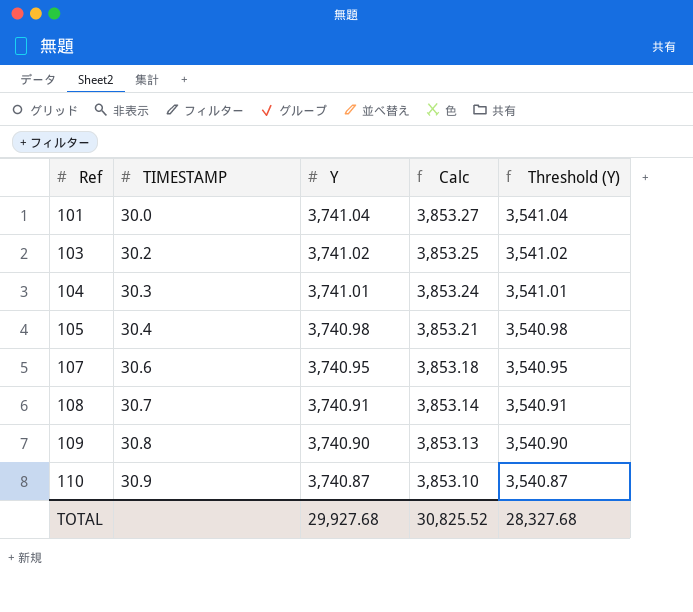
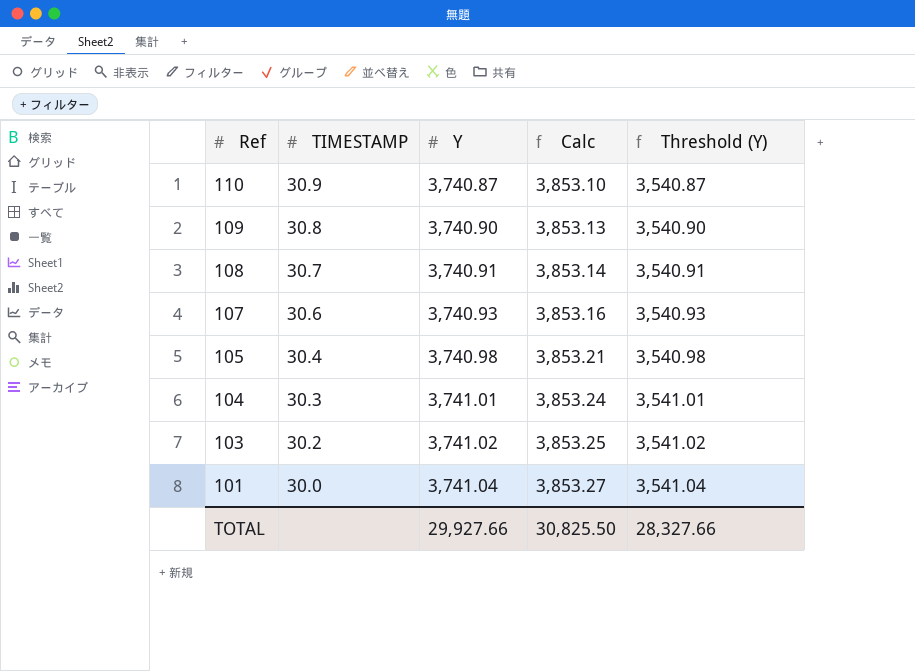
row order: Ref ascending -> Ref descending
107 | Y: 3,740.95 -> 3,740.93
107 | Calc: 3,853.18 -> 3,853.16
107 | Threshold (Y): 3,540.95 -> 3,540.93
TOTAL | Y: 29,927.68 -> 29,927.66
TOTAL | Calc: 30,825.52 -> 30,825.50
TOTAL | Threshold (Y): 28,327.68 -> 28,327.66

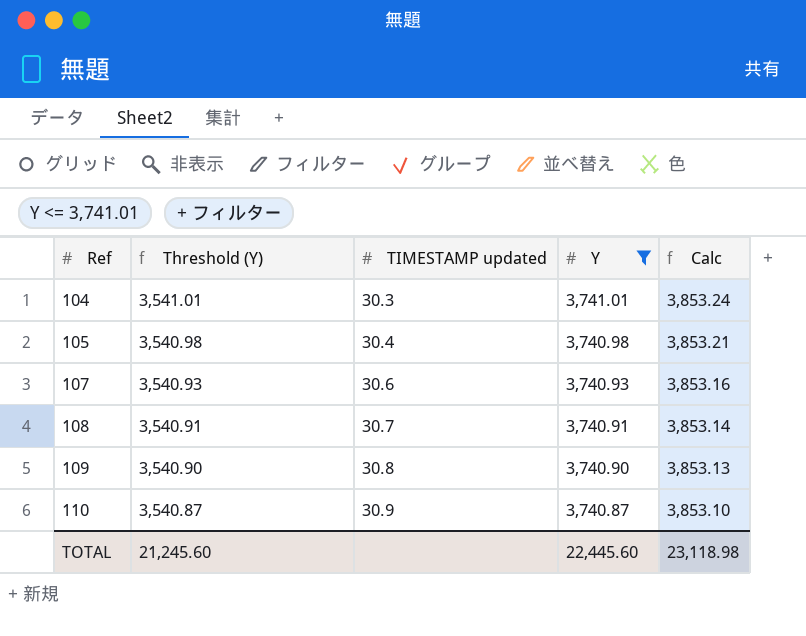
filter: none -> Y <= 3,741.01
row order: Ref descending -> Ref ascending
column Threshold (Y) | position: 5 -> 2
column name: TIMESTAMP -> TIMESTAMP updated
TOTAL | Threshold (Y): 28,327.66 -> 21,245.60
TOTAL | Y: 29,927.66 -> 22,445.60
TOTAL | Calc: 30,825.50 -> 23,118.98

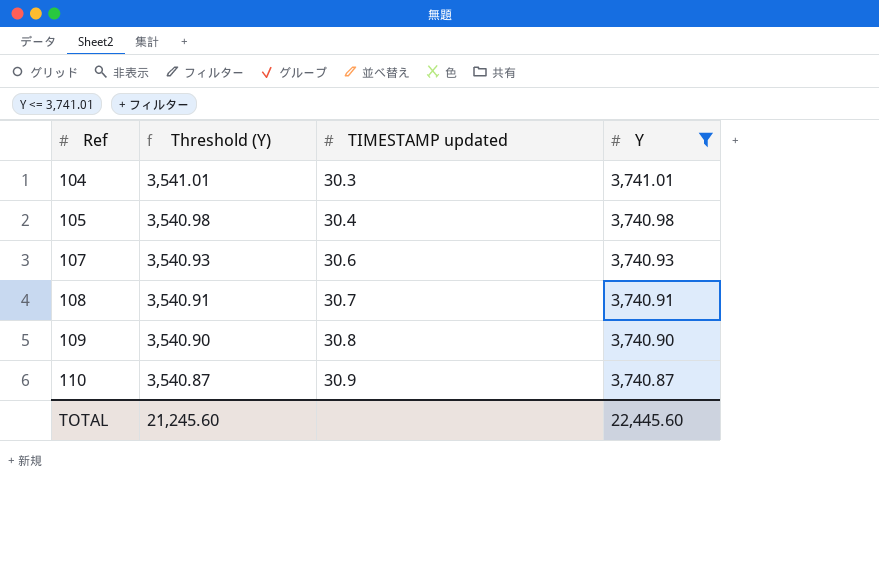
column Calc | formula: [Y] * 1.03 -> none

